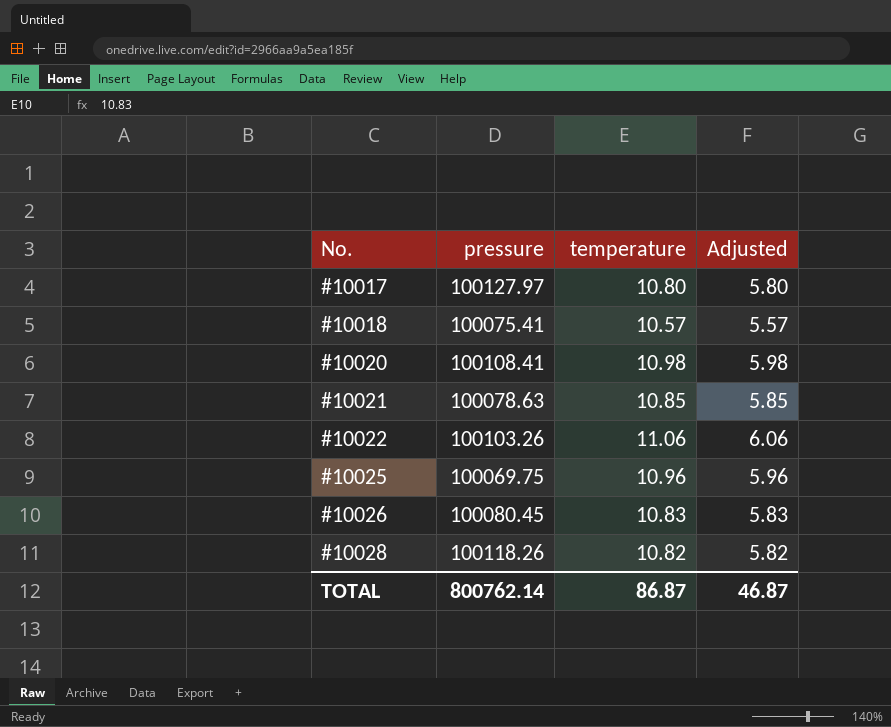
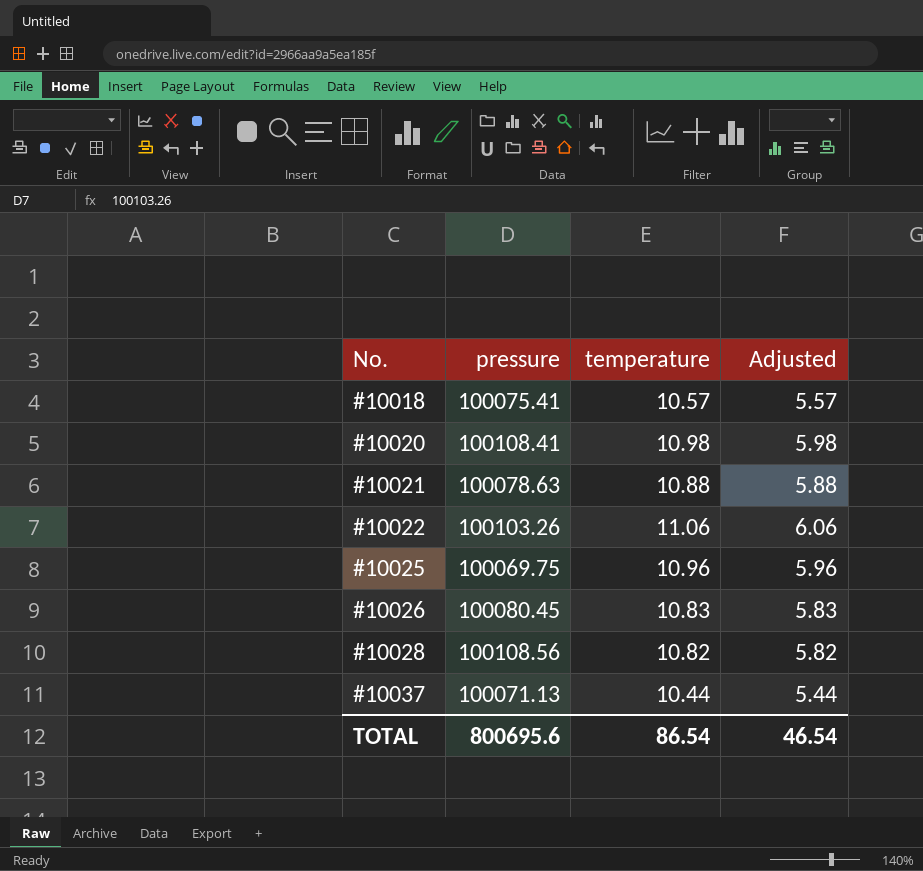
row #10017: 100127.97 | 10.80 | 5.80 -> none
#10021 | temperature: 10.85 -> 10.88
#10021 | Adjusted: 5.85 -> 5.88
#10028 | pressure: 100118.26 -> 100108.56
row #10037: none -> 100071.13 | 10.44 | 5.44
TOTAL | pressure: 800762.14 -> 800695.6
TOTAL | temperature: 86.87 -> 86.54
TOTAL | Adjusted: 46.87 -> 46.54

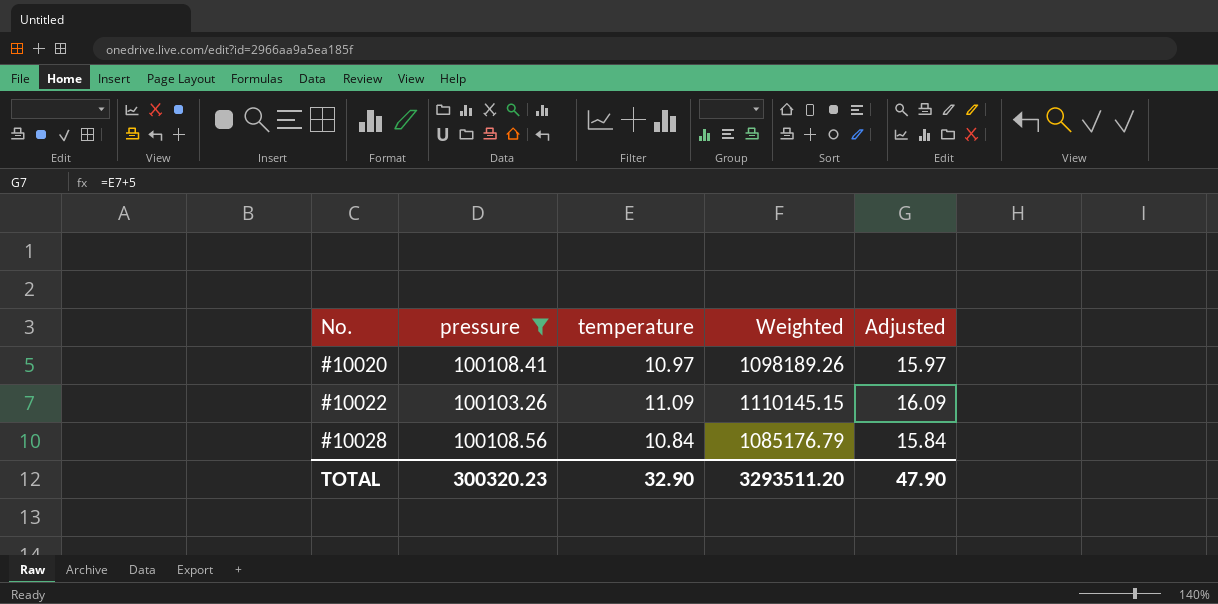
filter: none -> pressure >= 100103.26
column Weighted | formula: none -> [pressure] * [temperature]
column Adjusted | formula: [temperature] - 5 -> [temperature] + 5
#10020 | temperature: 10.98 -> 10.97
#10022 | temperature: 11.06 -> 11.09
#10028 | temperature: 10.82 -> 10.84
TOTAL | pressure: 800695.6 -> 300320.23
TOTAL | temperature: 86.54 -> 32.90
TOTAL | Adjusted: 46.54 -> 47.90

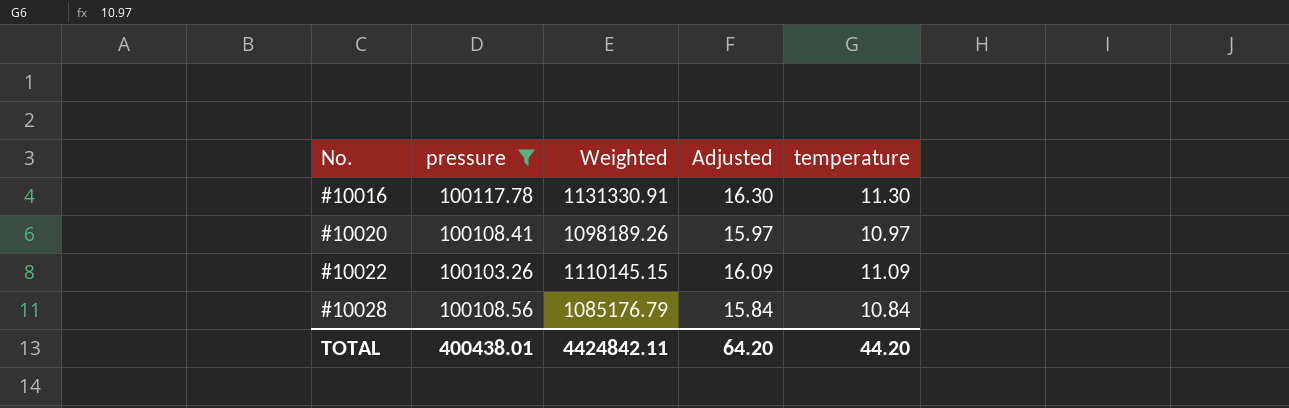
column temperature | position: 3 -> 5
row #10016: none -> 100117.78 | 1131330.91 | 16.30 | 11.30
TOTAL | pressure: 300320.23 -> 400438.01
TOTAL | Weighted: 3293511.20 -> 4424842.11
TOTAL | Adjusted: 47.90 -> 64.20
TOTAL | temperature: 32.90 -> 44.20

